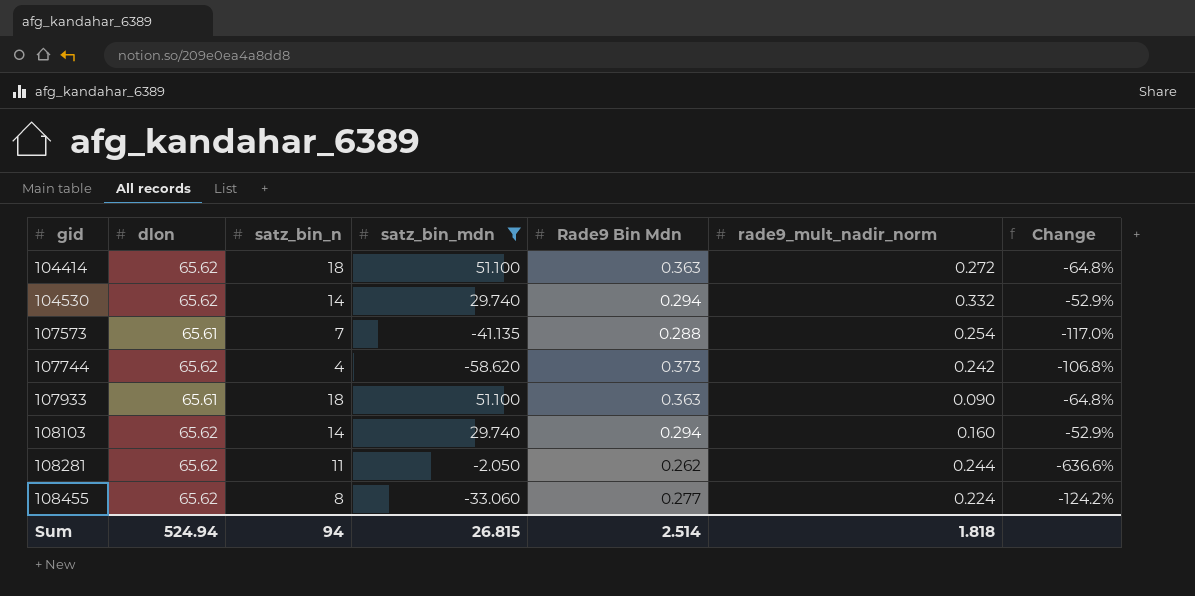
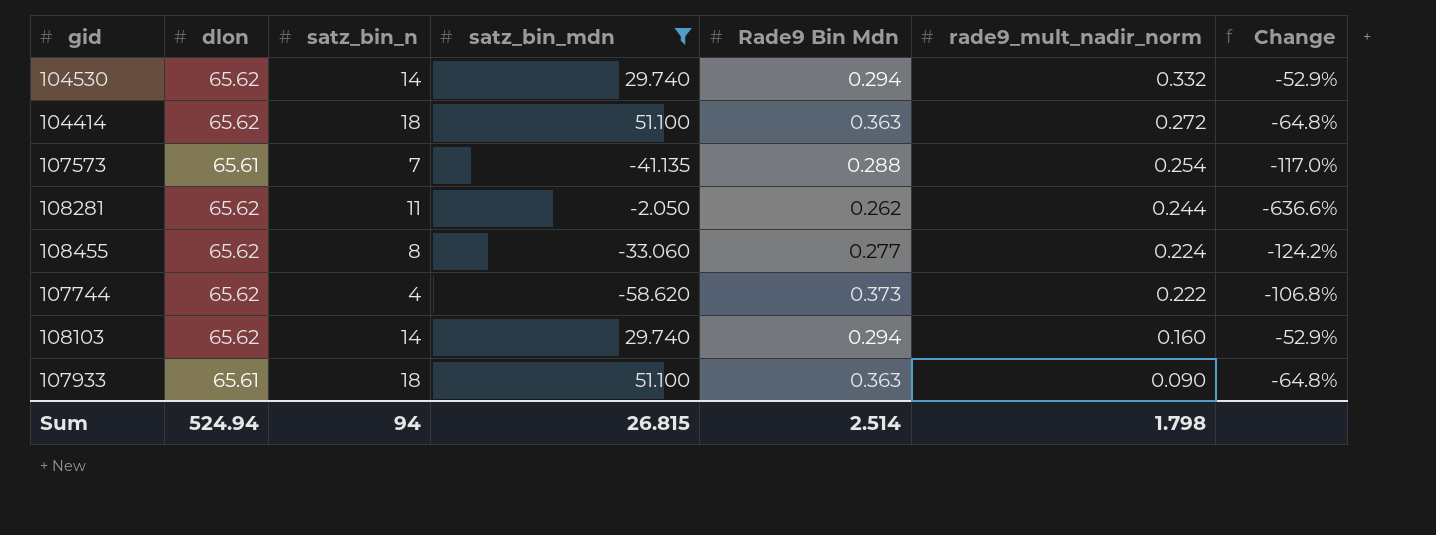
row order: gid ascending -> rade9_mult_nadir_norm descending
107744 | rade9_mult_nadir_norm: 0.242 -> 0.222
Sum | rade9_mult_nadir_norm: 1.818 -> 1.798

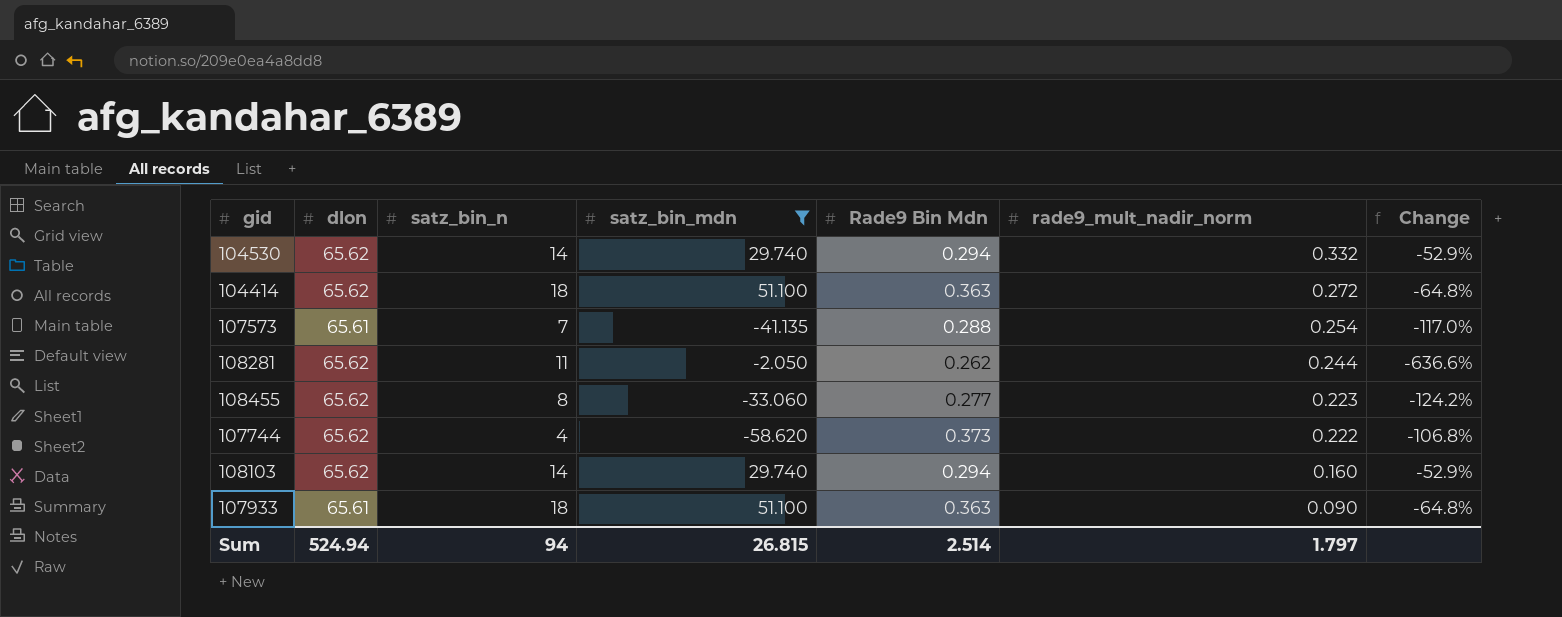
108455 | rade9_mult_nadir_norm: 0.224 -> 0.223
Sum | rade9_mult_nadir_norm: 1.798 -> 1.797

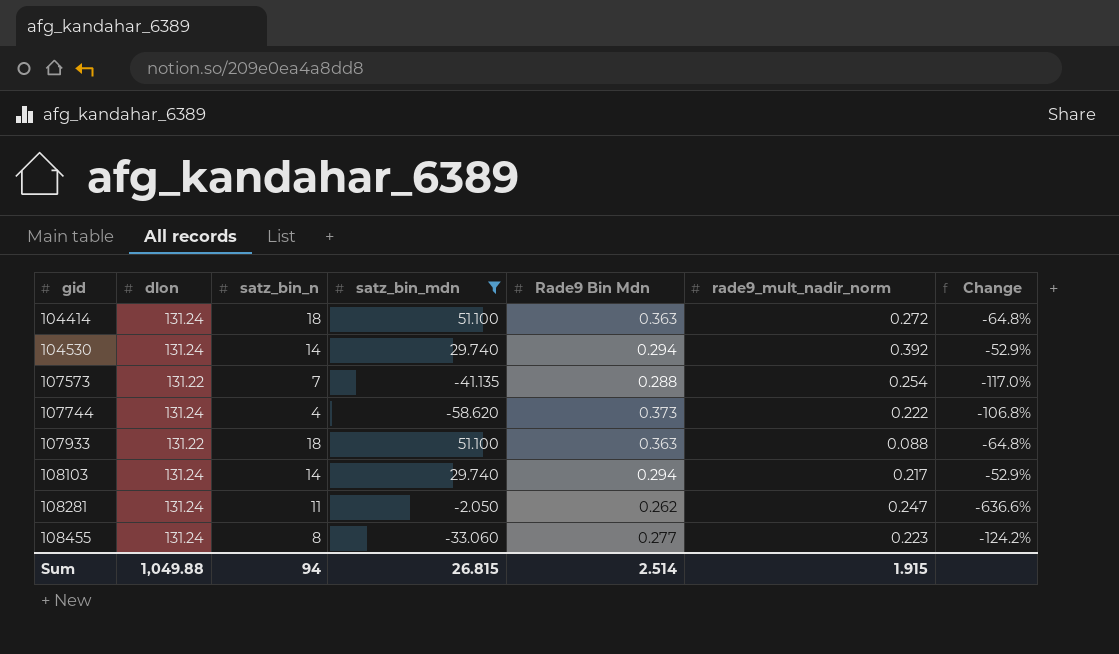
row order: rade9_mult_nadir_norm descending -> gid ascending
104414 | dlon: 65.62 -> 131.24
104530 | dlon: 65.62 -> 131.24
104530 | rade9_mult_nadir_norm: 0.332 -> 0.392
107573 | dlon: 65.61 -> 131.22
107744 | dlon: 65.62 -> 131.24
107933 | dlon: 65.61 -> 131.22
107933 | rade9_mult_nadir_norm: 0.090 -> 0.088
108103 | dlon: 65.62 -> 131.24
108103 | rade9_mult_nadir_norm: 0.160 -> 0.217
108281 | dlon: 65.62 -> 131.24
108281 | rade9_mult_nadir_norm: 0.244 -> 0.247
108455 | dlon: 65.62 -> 131.24
Sum | dlon: 524.94 -> 1,049.88
Sum | rade9_mult_nadir_norm: 1.797 -> 1.915

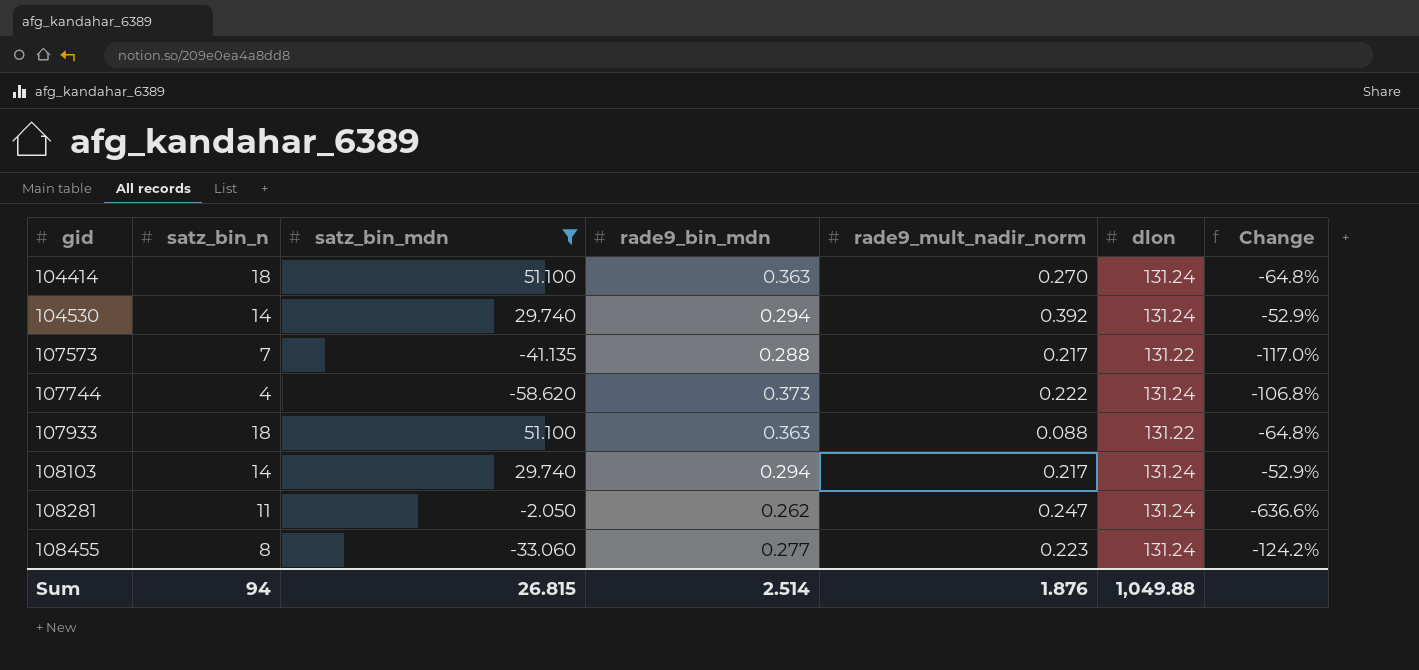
column name: Rade9 Bin Mdn -> rade9_bin_mdn
column dlon | position: 2 -> 6
104414 | rade9_mult_nadir_norm: 0.272 -> 0.270
107573 | rade9_mult_nadir_norm: 0.254 -> 0.217
Sum | rade9_mult_nadir_norm: 1.915 -> 1.876

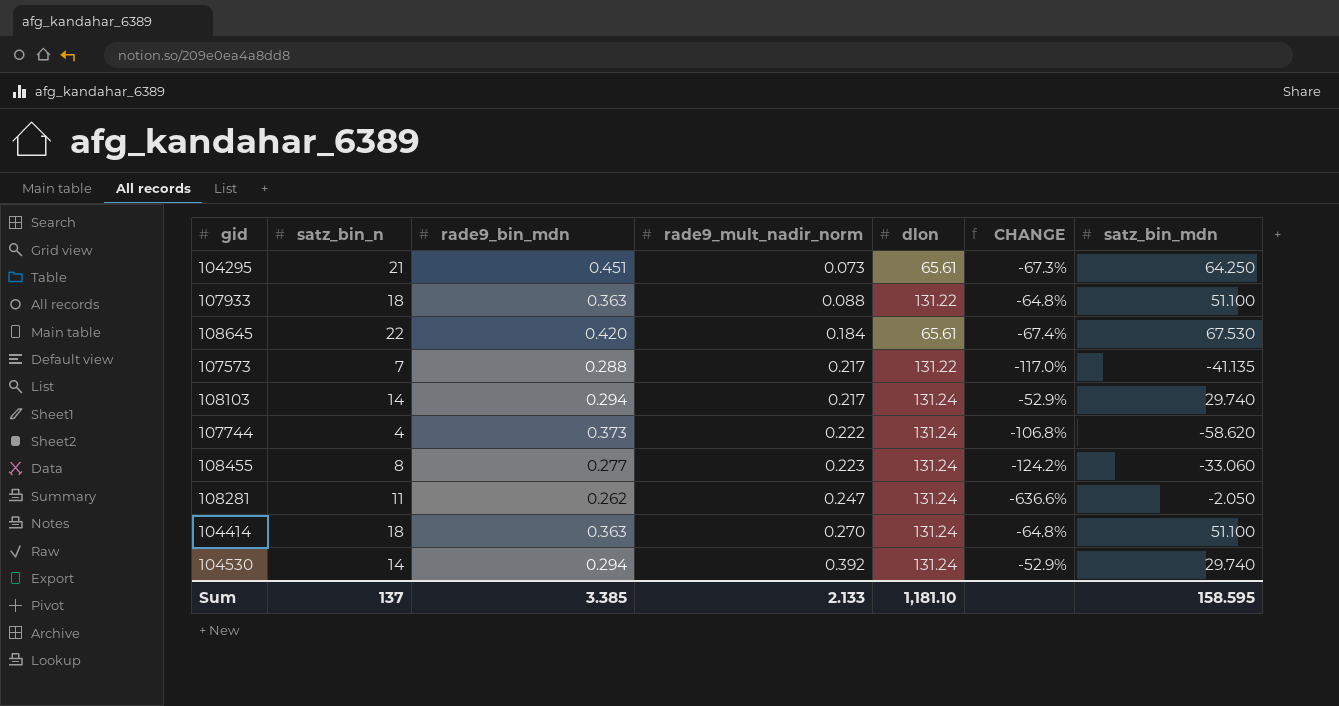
filter: satz_bin_mdn <= 51.100 -> none
row order: gid ascending -> rade9_mult_nadir_norm ascending
column name: Change -> CHANGE
column satz_bin_mdn | position: 3 -> 7
Sum | satz_bin_n: 94 -> 137
Sum | rade9_bin_mdn: 2.514 -> 3.385
Sum | rade9_mult_nadir_norm: 1.876 -> 2.133
Sum | dlon: 1,049.88 -> 1,181.10
Sum | satz_bin_mdn: 26.815 -> 158.595

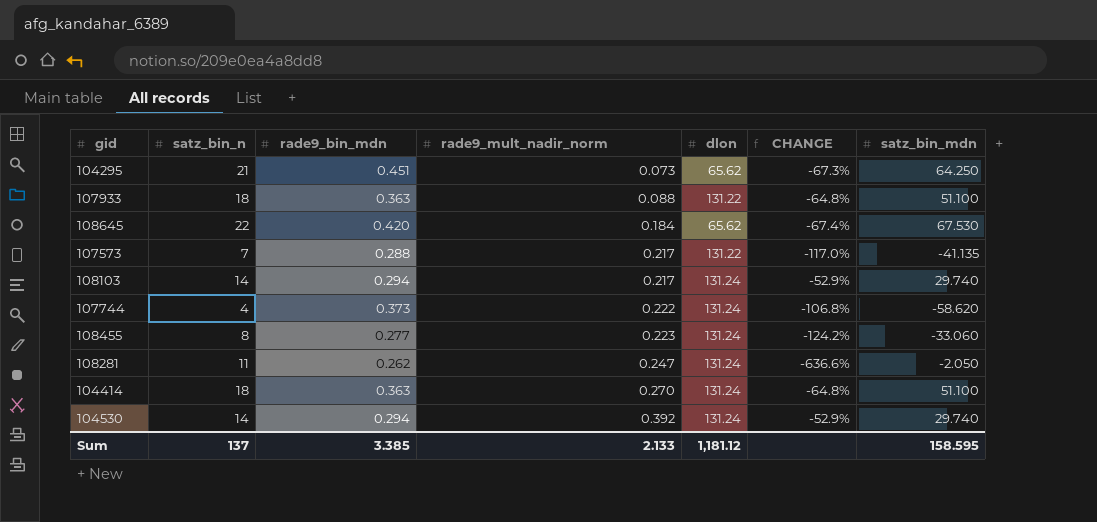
104295 | dlon: 65.61 -> 65.62
108645 | dlon: 65.61 -> 65.62
Sum | dlon: 1,181.10 -> 1,181.12

